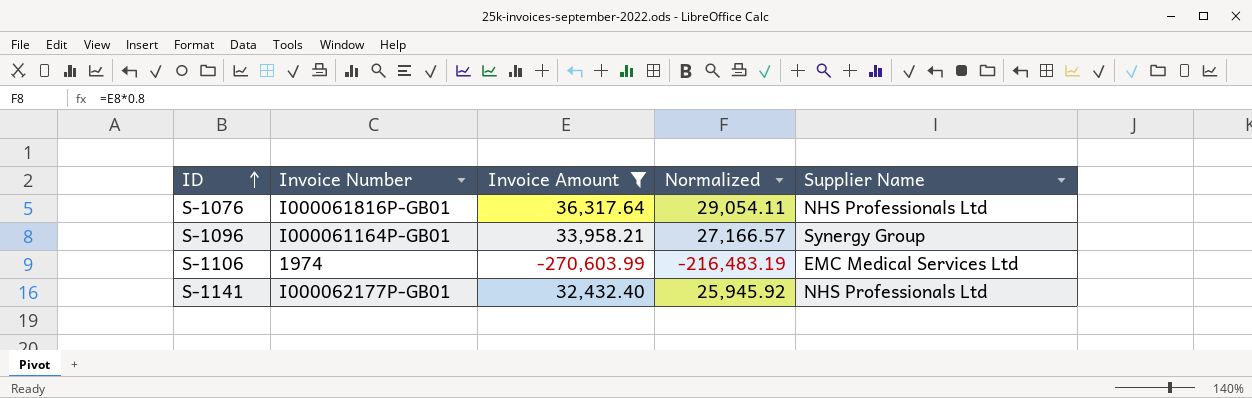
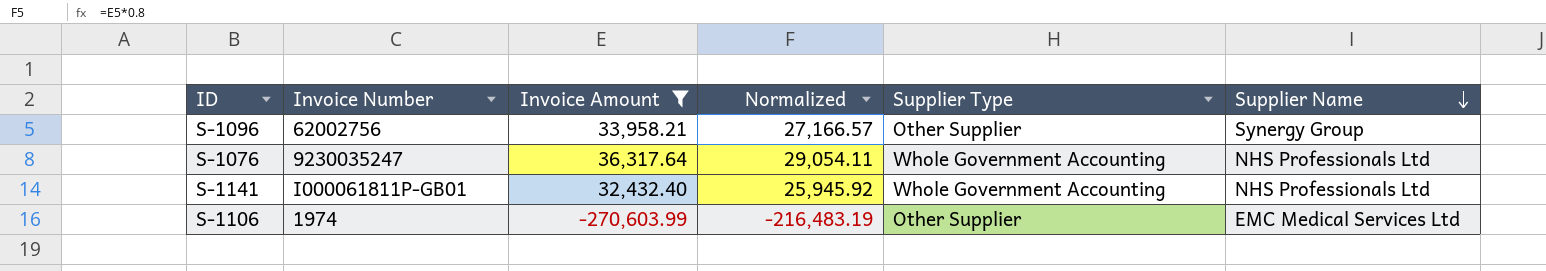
row order: ID ascending -> Supplier Name descending
column Supplier Type | position: none -> 5
S-1096 | Invoice Number: I000061164P-GB01 -> 62002756
S-1076 | Invoice Number: I000061816P-GB01 -> 9230035247
S-1141 | Invoice Number: I000062177P-GB01 -> I000061811P-GB01

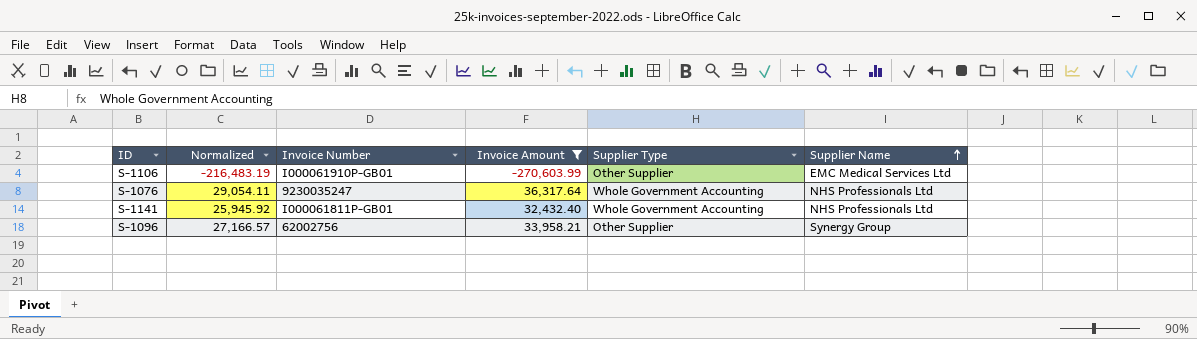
row order: Supplier Name descending -> Supplier Name ascending
column Normalized | position: 4 -> 2
S-1106 | Invoice Number: 1974 -> I000061910P-GB01

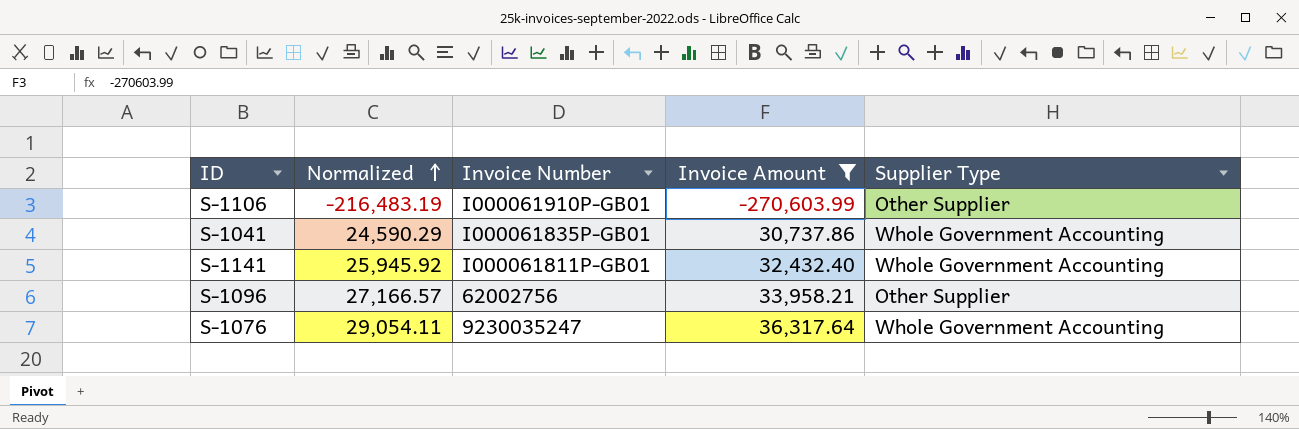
row order: Supplier Name ascending -> Normalized ascending
column Supplier Name | position: 6 -> none
row S-1041: none -> 24,590.29 | I000061835P-GB01 | 30,737.86 | Whole Government Accounting

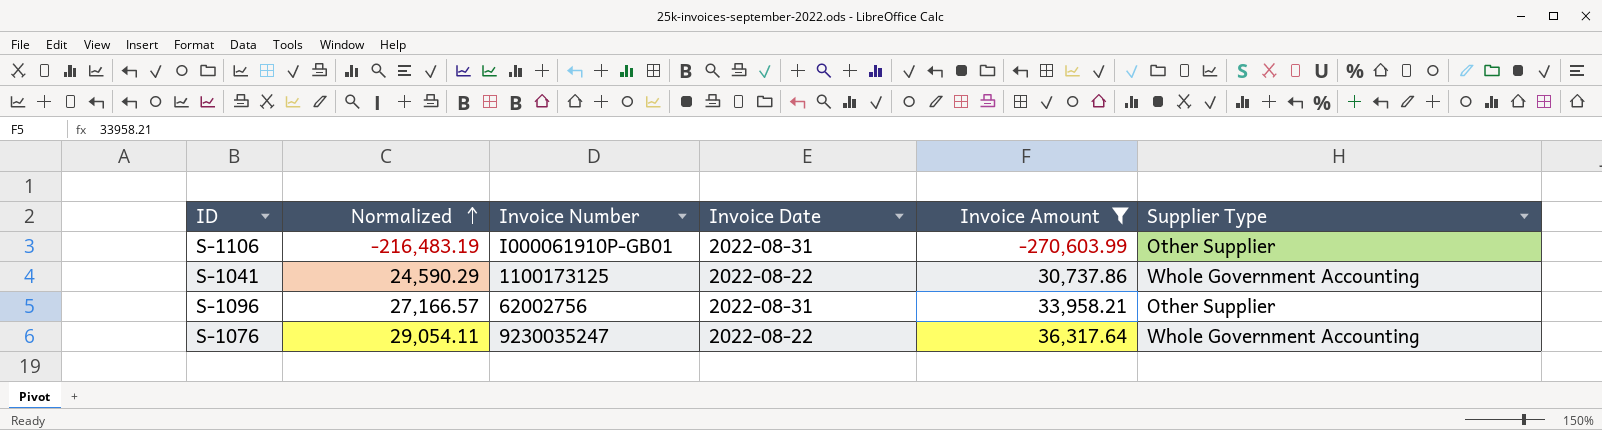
column Invoice Date | position: none -> 4
row S-1141: 25,945.92 | I000061811P-GB01 | 32,432.40 | Whole Government Accounting -> none
S-1041 | Invoice Number: I000061835P-GB01 -> 1100173125

